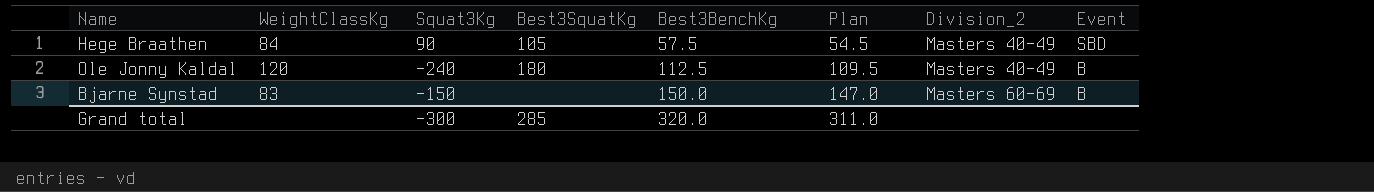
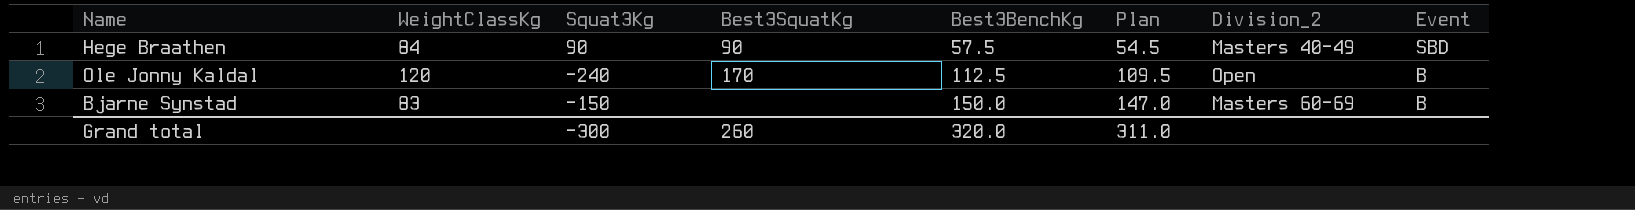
Hege Braathen | Best3SquatKg: 105 -> 90
Ole Jonny Kaldal | Best3SquatKg: 180 -> 170
Ole Jonny Kaldal | Division_2: Masters 40-49 -> Open
Grand total | Best3SquatKg: 285 -> 260

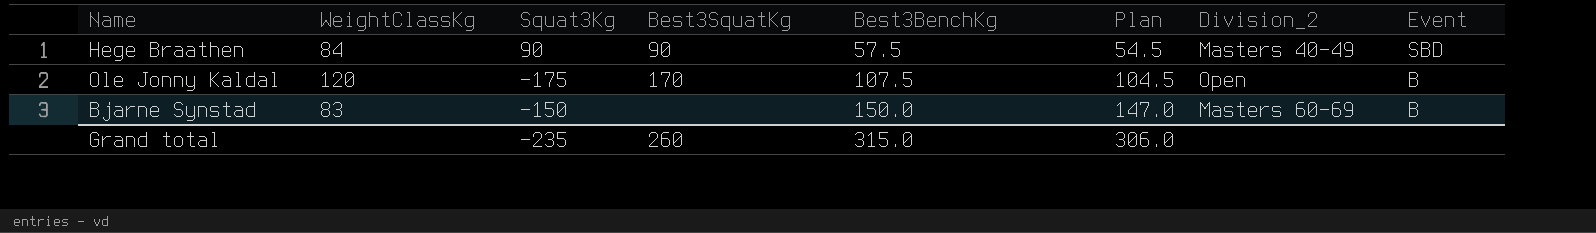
Ole Jonny Kaldal | Squat3Kg: -240 -> -175
Ole Jonny Kaldal | Best3BenchKg: 112.5 -> 107.5
Ole Jonny Kaldal | Plan: 109.5 -> 104.5
Grand total | Squat3Kg: -300 -> -235
Grand total | Best3BenchKg: 320.0 -> 315.0
Grand total | Plan: 311.0 -> 306.0

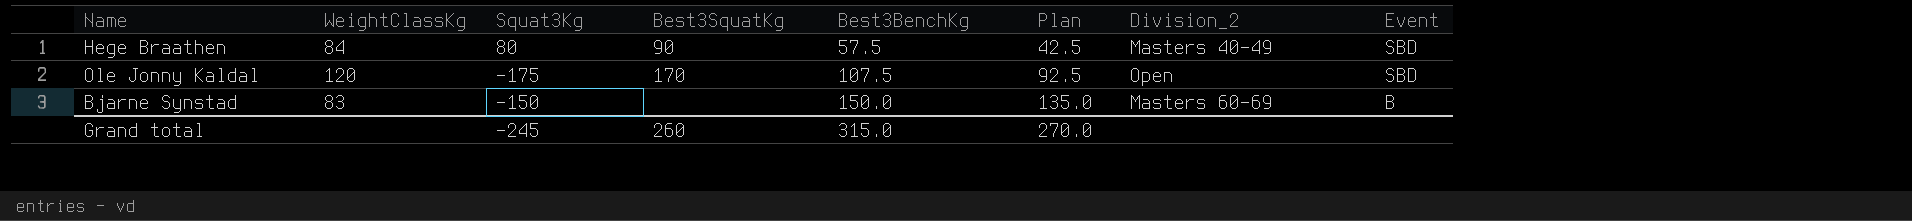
column Plan | formula: [Best3BenchKg] - 3 -> [Best3BenchKg] - 15
Hege Braathen | Squat3Kg: 90 -> 80
Ole Jonny Kaldal | Event: B -> SBD
Grand total | Squat3Kg: -235 -> -245
Grand total | Plan: 306.0 -> 270.0

